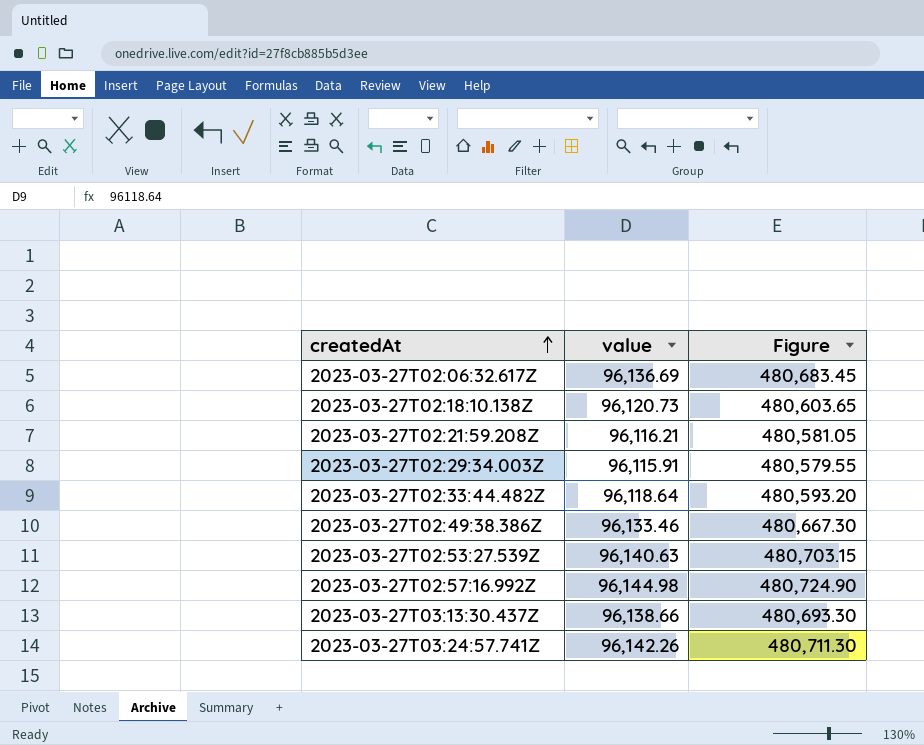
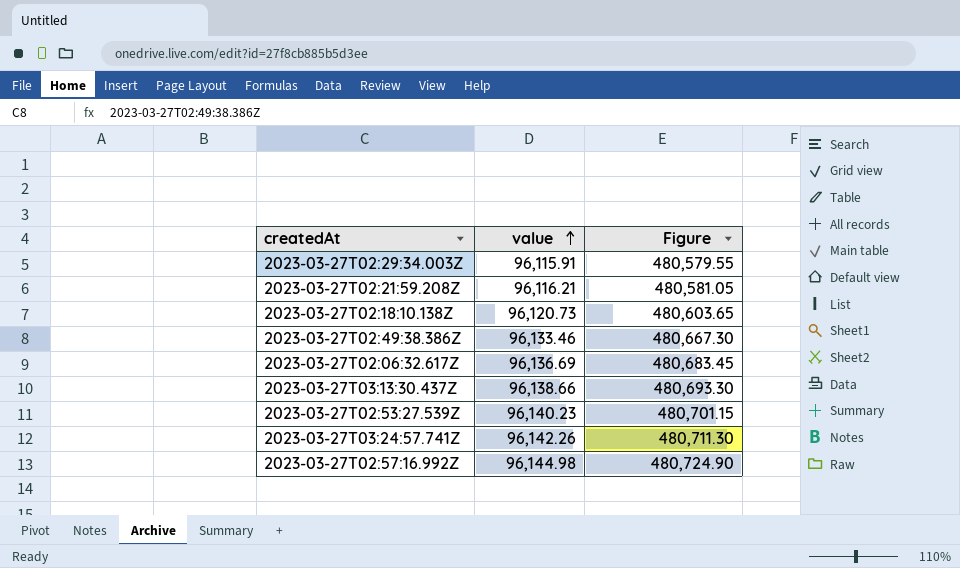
row order: createdAt ascending -> value ascending
row 2023-03-27T02:33:44.482Z: 96,118.64 | 480,593.20 -> none
2023-03-27T02:53:27.539Z | value: 96,140.63 -> 96,140.23
2023-03-27T02:53:27.539Z | Figure: 480,703.15 -> 480,701.15

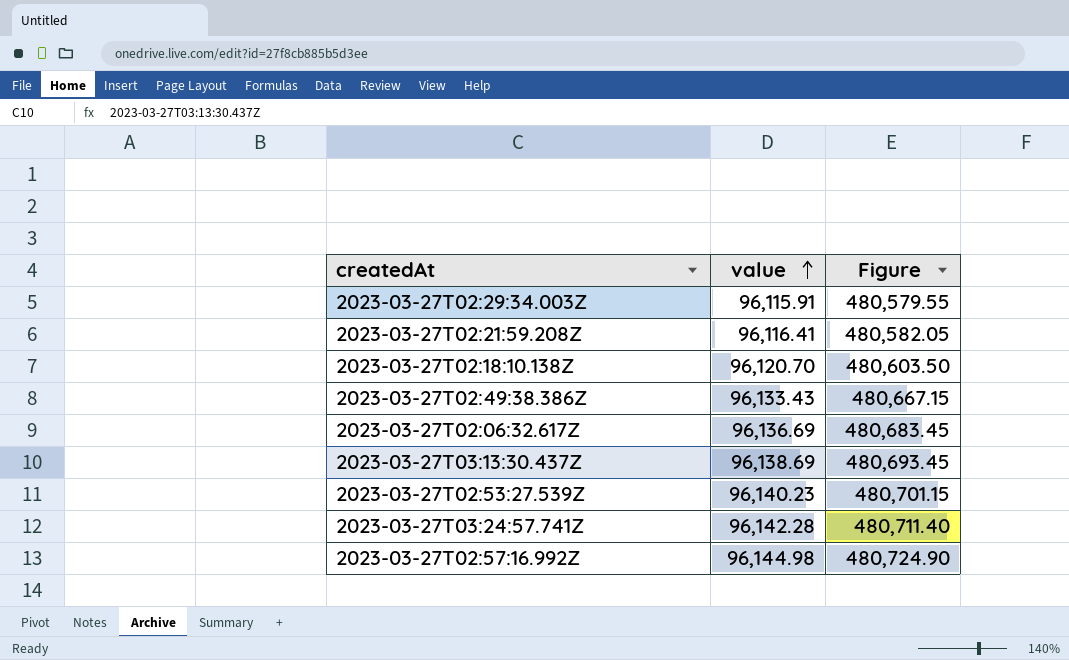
2023-03-27T02:21:59.208Z | value: 96,116.21 -> 96,116.41
2023-03-27T02:21:59.208Z | Figure: 480,581.05 -> 480,582.05
2023-03-27T02:18:10.138Z | value: 96,120.73 -> 96,120.70
2023-03-27T02:18:10.138Z | Figure: 480,603.65 -> 480,603.50
2023-03-27T02:49:38.386Z | value: 96,133.46 -> 96,133.43
2023-03-27T02:49:38.386Z | Figure: 480,667.30 -> 480,667.15
2023-03-27T03:13:30.437Z | value: 96,138.66 -> 96,138.69
2023-03-27T03:13:30.437Z | Figure: 480,693.30 -> 480,693.45
2023-03-27T03:24:57.741Z | value: 96,142.26 -> 96,142.28
2023-03-27T03:24:57.741Z | Figure: 480,711.30 -> 480,711.40

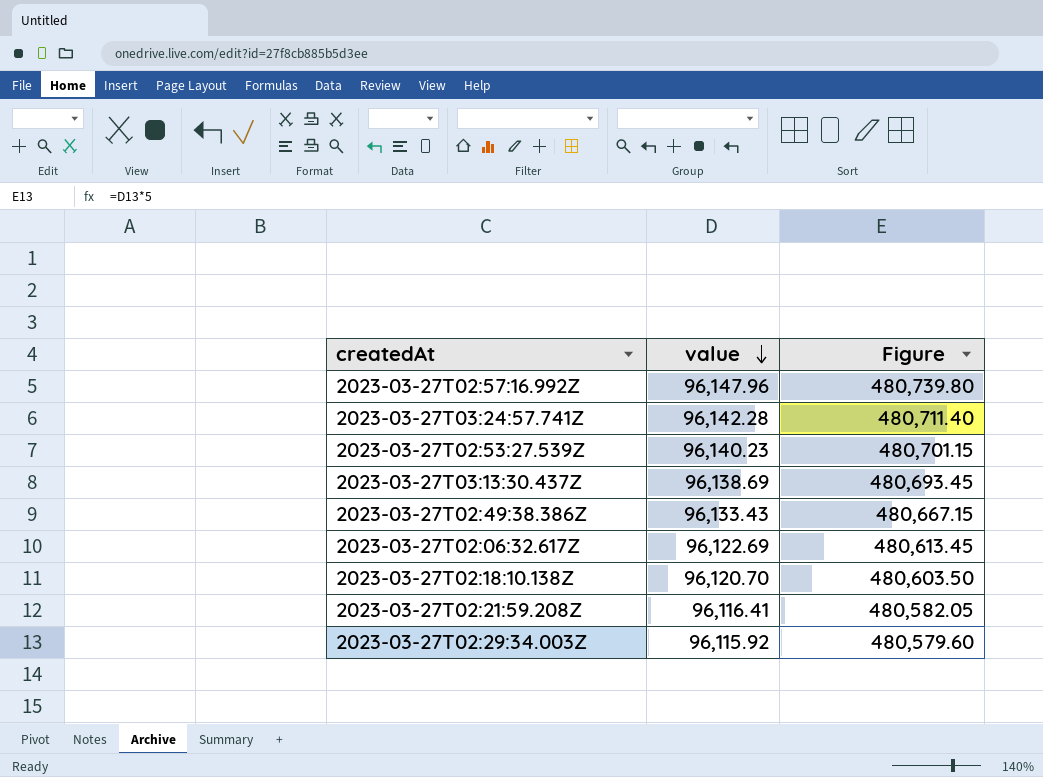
row order: value ascending -> value descending
2023-03-27T02:57:16.992Z | value: 96,144.98 -> 96,147.96
2023-03-27T02:57:16.992Z | Figure: 480,724.90 -> 480,739.80
2023-03-27T02:06:32.617Z | value: 96,136.69 -> 96,122.69
2023-03-27T02:06:32.617Z | Figure: 480,683.45 -> 480,613.45
2023-03-27T02:29:34.003Z | value: 96,115.91 -> 96,115.92
2023-03-27T02:29:34.003Z | Figure: 480,579.55 -> 480,579.60

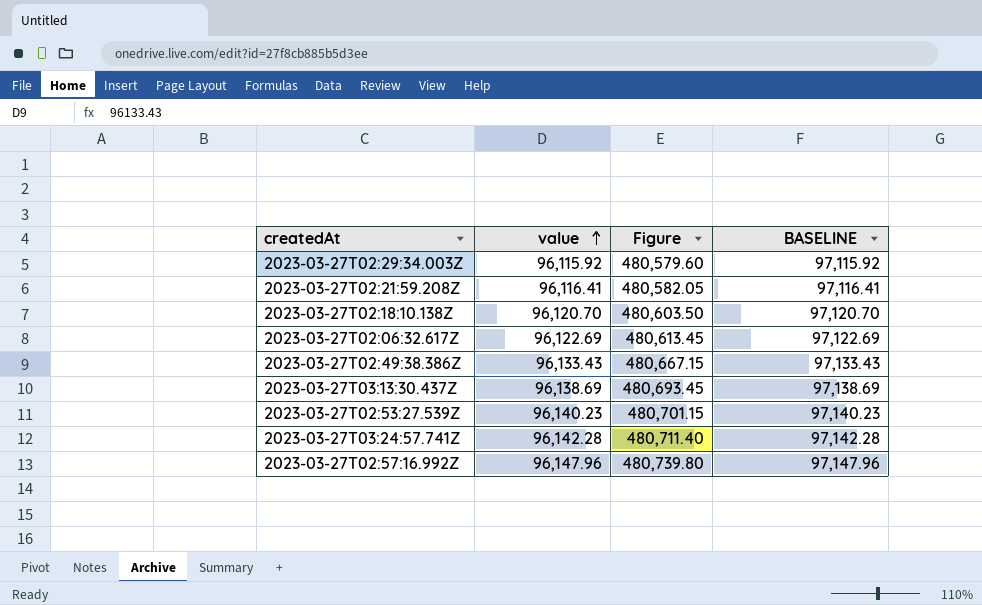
row order: value descending -> value ascending
column BASELINE | formula: none -> [value] + 1000

